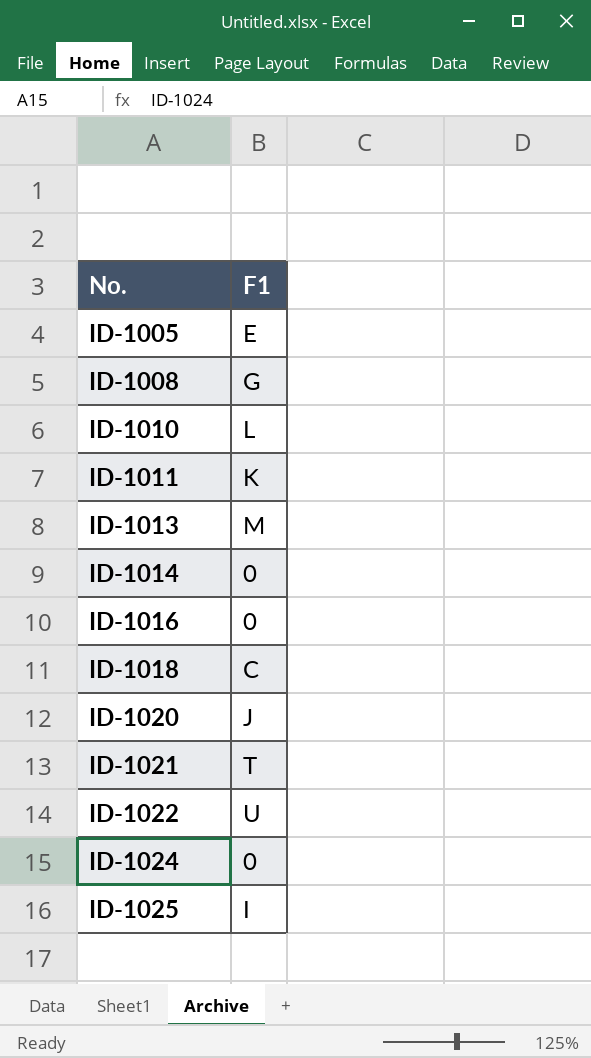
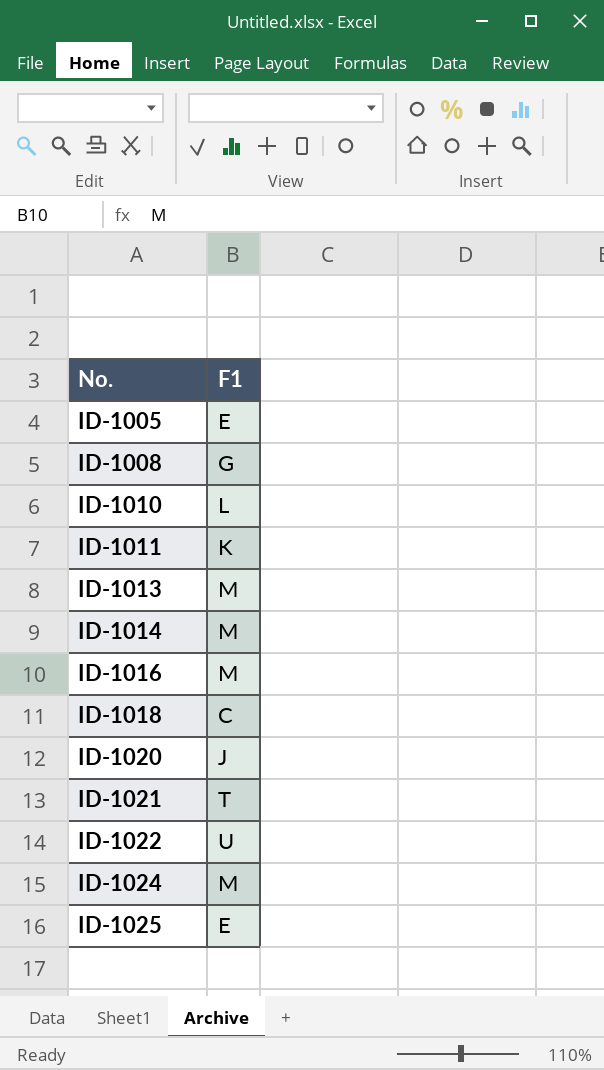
ID-1014 | F1: 0 -> M
ID-1016 | F1: 0 -> M
ID-1024 | F1: 0 -> M
ID-1025 | F1: I -> E

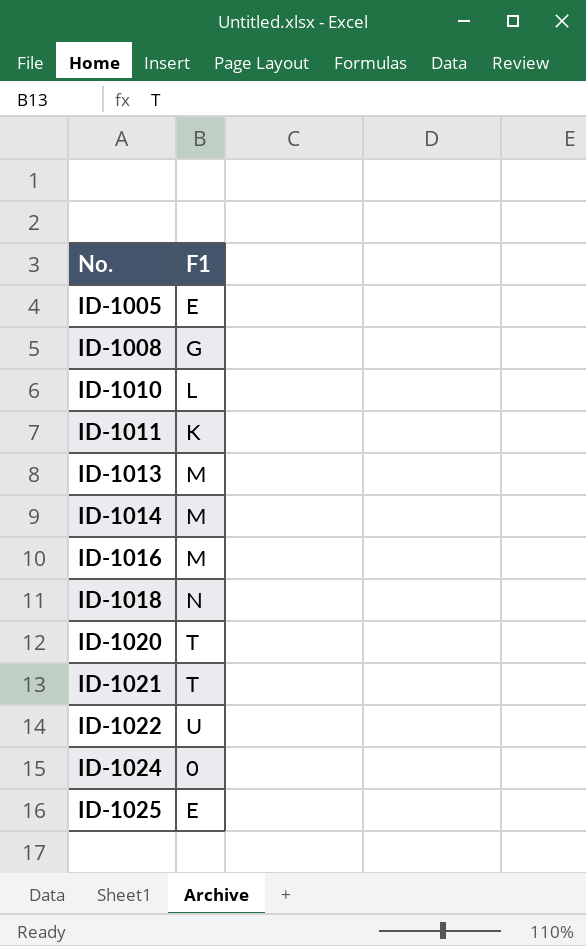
ID-1018 | F1: C -> N
ID-1020 | F1: J -> T
ID-1024 | F1: M -> 0

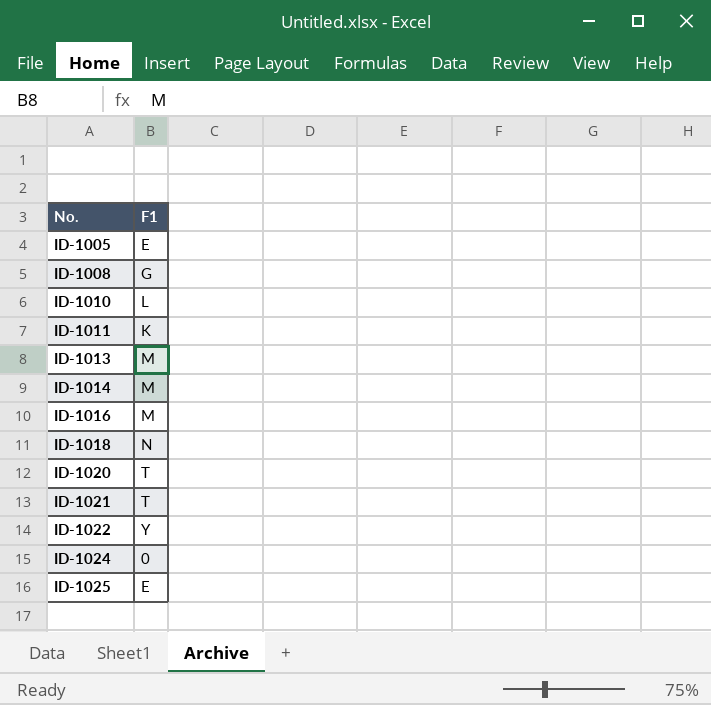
ID-1022 | F1: U -> Y

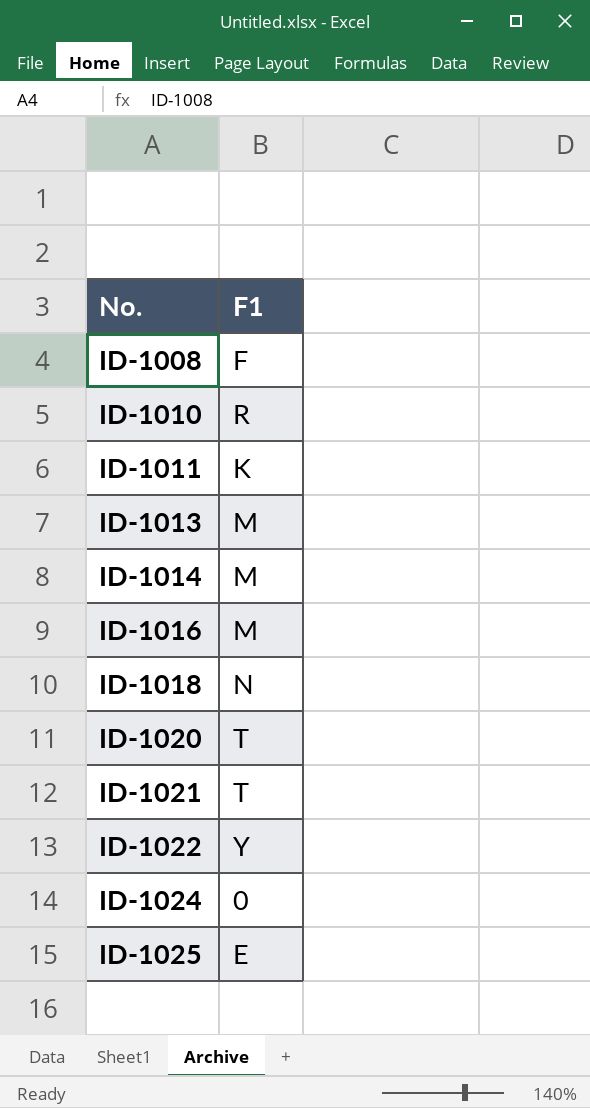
row ID-1005: E -> none
ID-1008 | F1: G -> F
ID-1010 | F1: L -> R

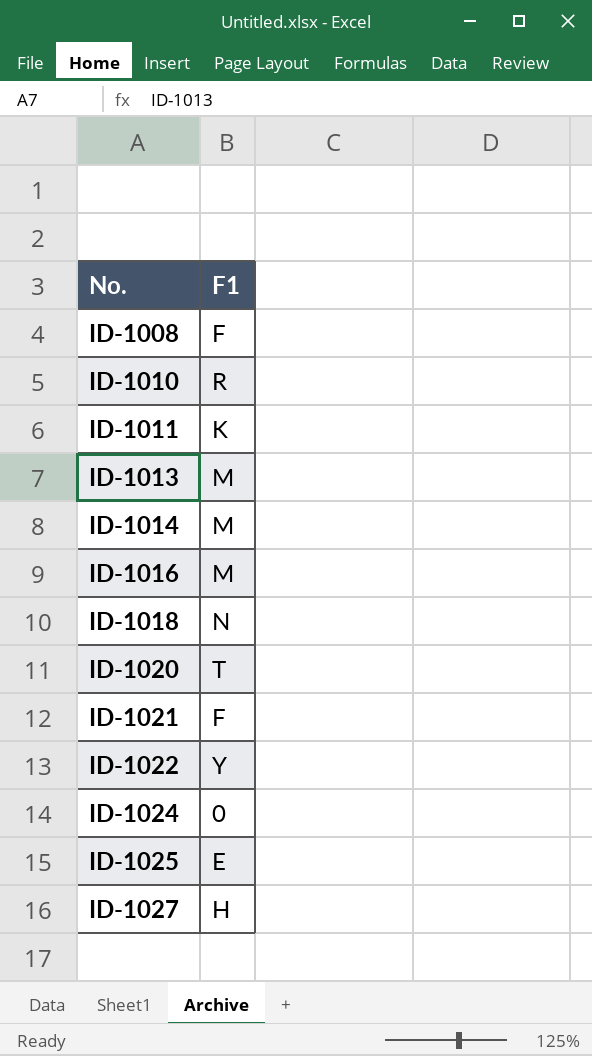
ID-1021 | F1: T -> F
row ID-1027: none -> H

